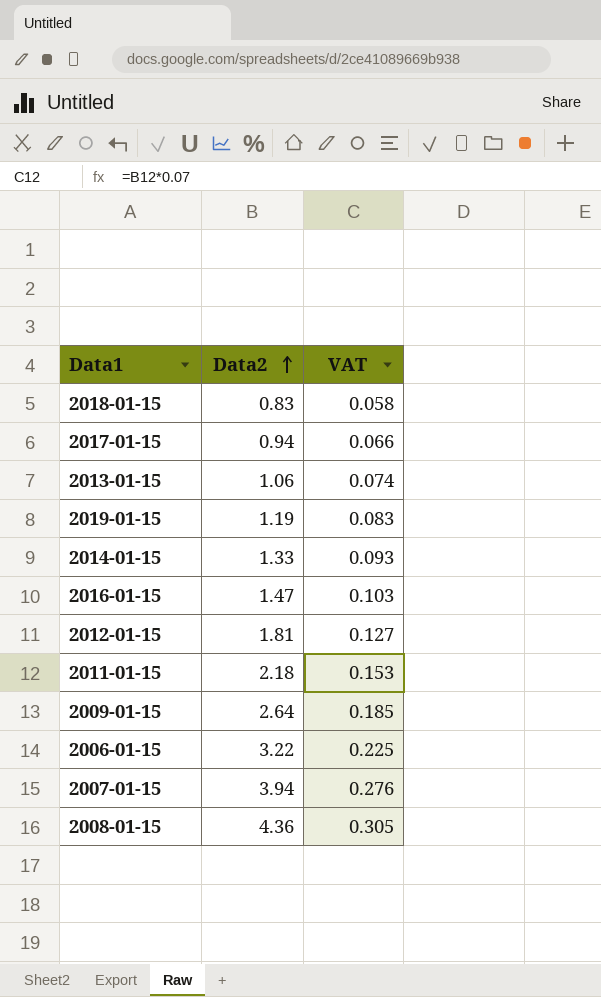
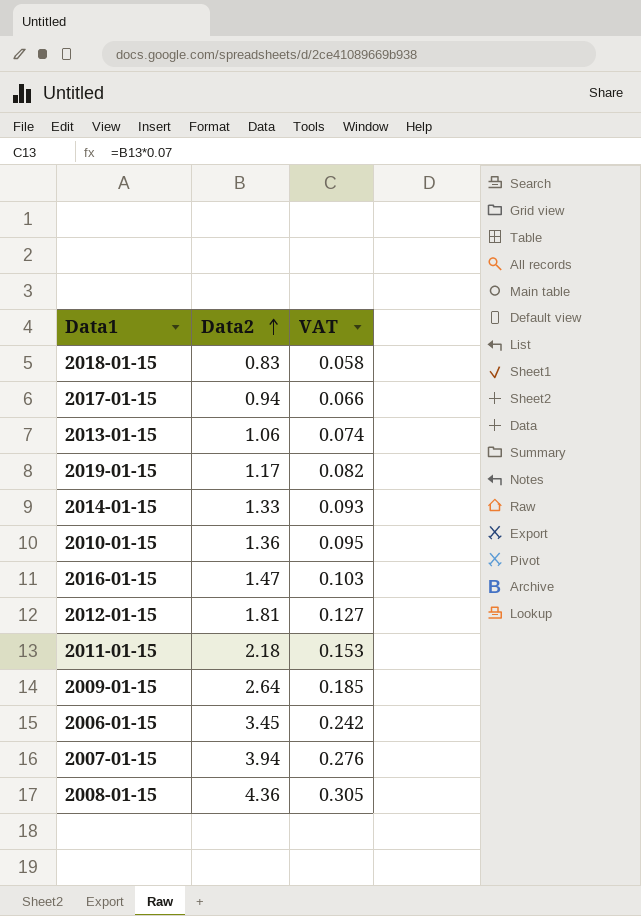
2019-01-15 | Data2: 1.19 -> 1.17
2019-01-15 | VAT: 0.083 -> 0.082
row 2010-01-15: none -> 1.36 | 0.095
2006-01-15 | Data2: 3.22 -> 3.45
2006-01-15 | VAT: 0.225 -> 0.242

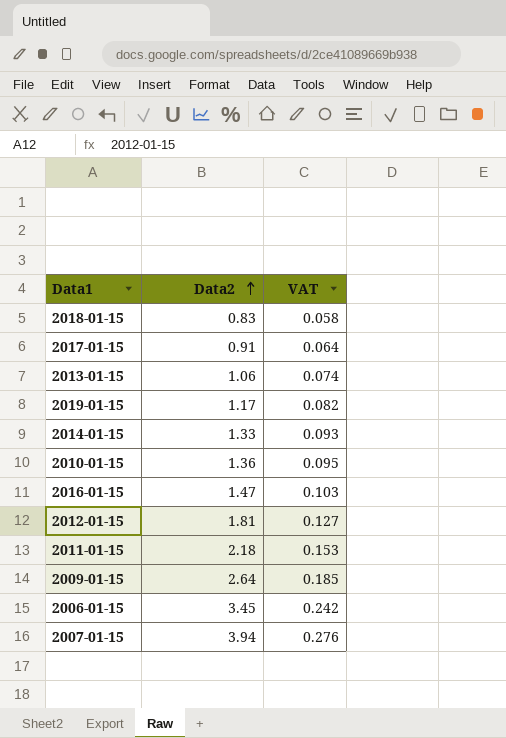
row 2008-01-15: 4.36 | 0.305 -> none
2017-01-15 | Data2: 0.94 -> 0.91
2017-01-15 | VAT: 0.066 -> 0.064

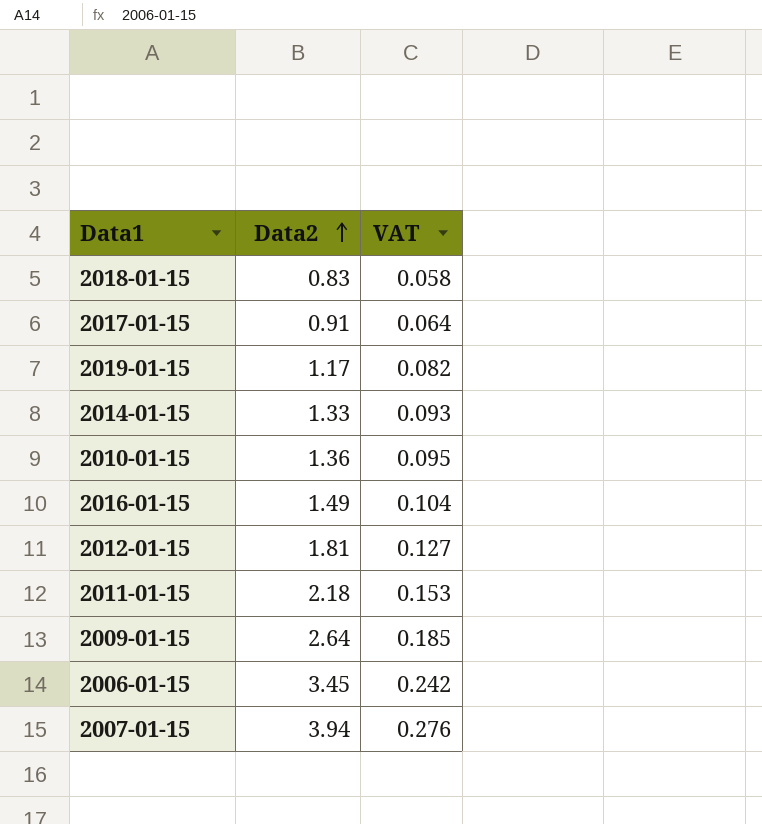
row 2013-01-15: 1.06 | 0.074 -> none
2016-01-15 | Data2: 1.47 -> 1.49
2016-01-15 | VAT: 0.103 -> 0.104

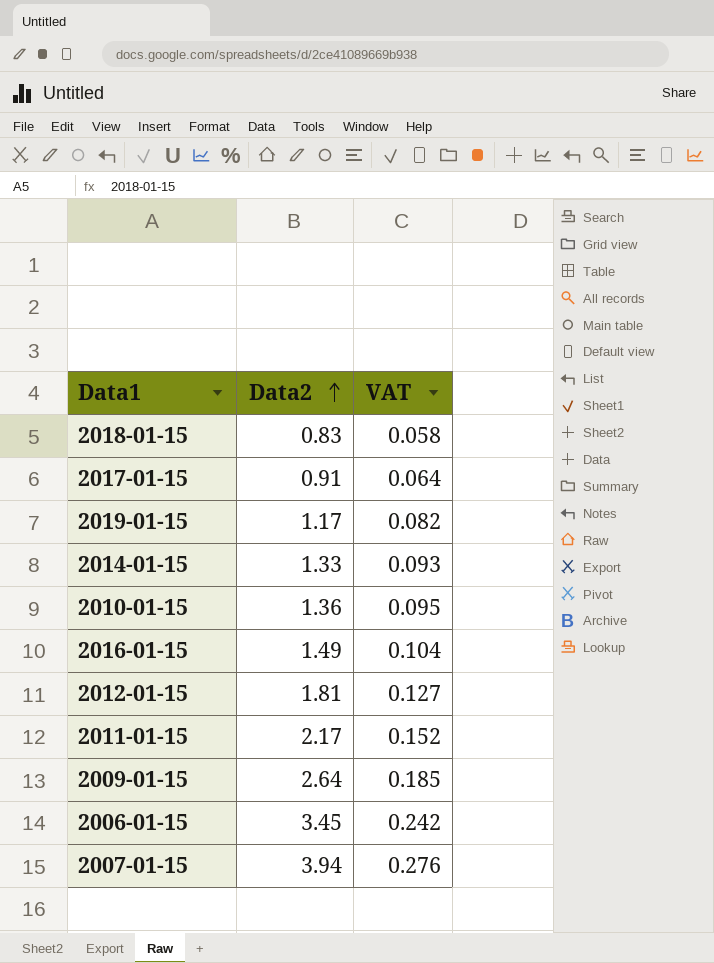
2011-01-15 | Data2: 2.18 -> 2.17
2011-01-15 | VAT: 0.153 -> 0.152

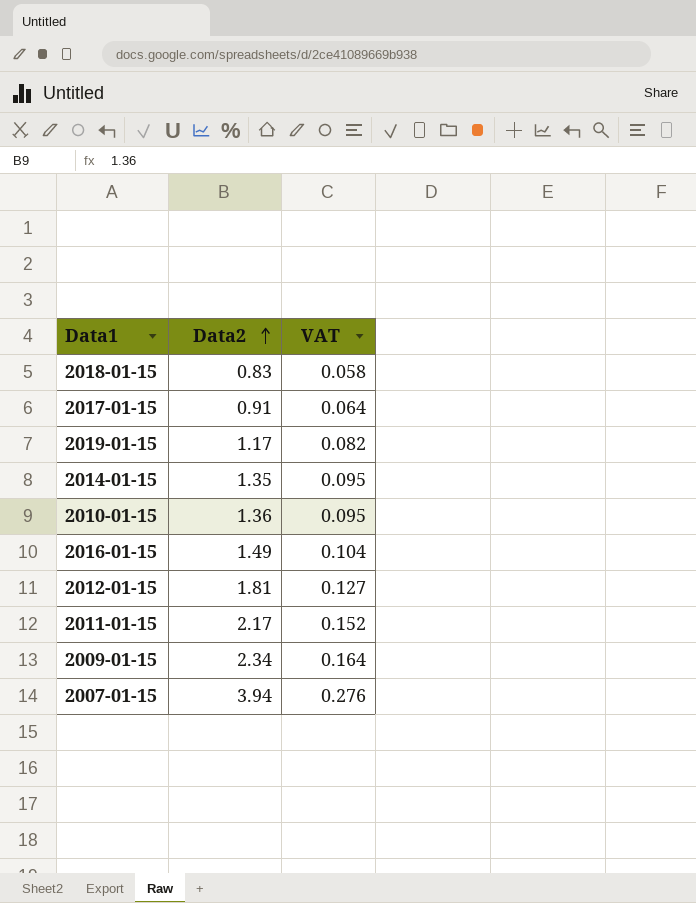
row 2006-01-15: 3.45 | 0.242 -> none
2014-01-15 | Data2: 1.33 -> 1.35
2014-01-15 | VAT: 0.093 -> 0.095
2009-01-15 | Data2: 2.64 -> 2.34
2009-01-15 | VAT: 0.185 -> 0.164

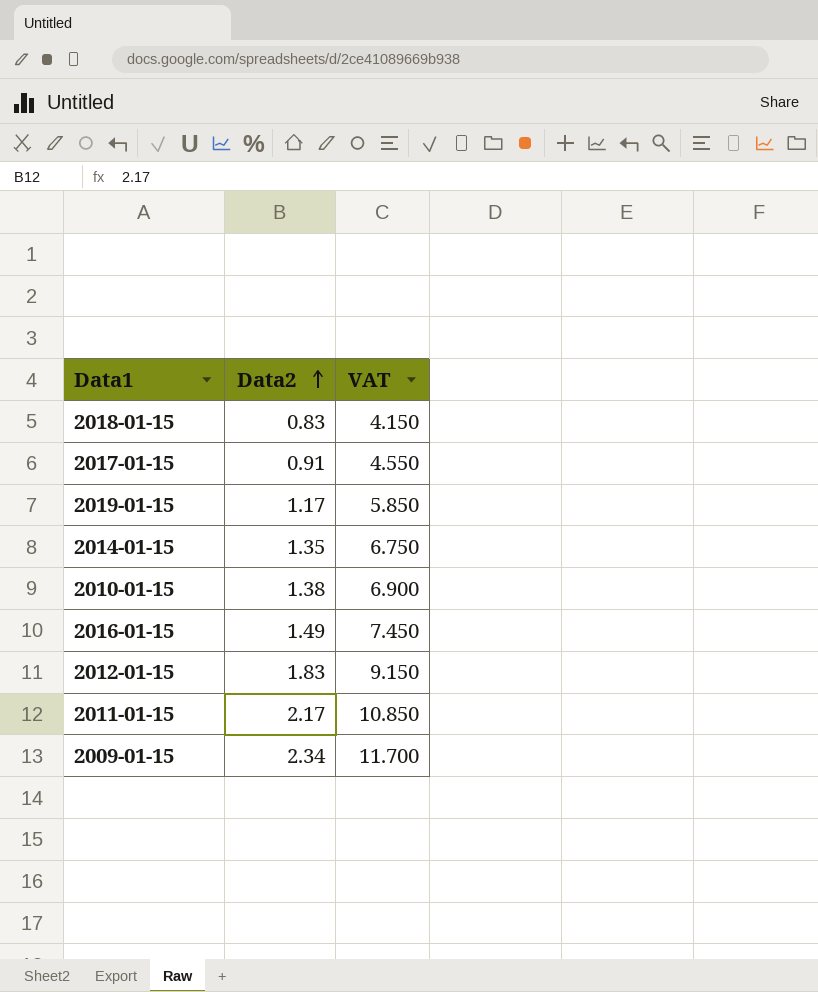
column VAT | formula: [Data2] * 0.07 -> [Data2] * 5
row 2007-01-15: 3.94 | 0.276 -> none
2010-01-15 | Data2: 1.36 -> 1.38
2012-01-15 | Data2: 1.81 -> 1.83

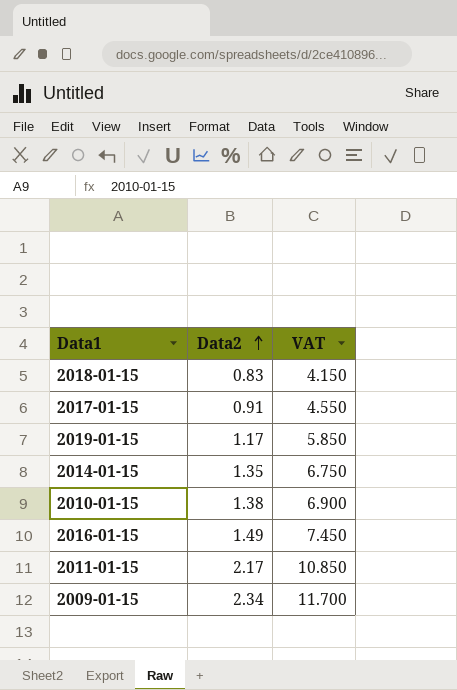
row 2012-01-15: 1.83 | 9.150 -> none

